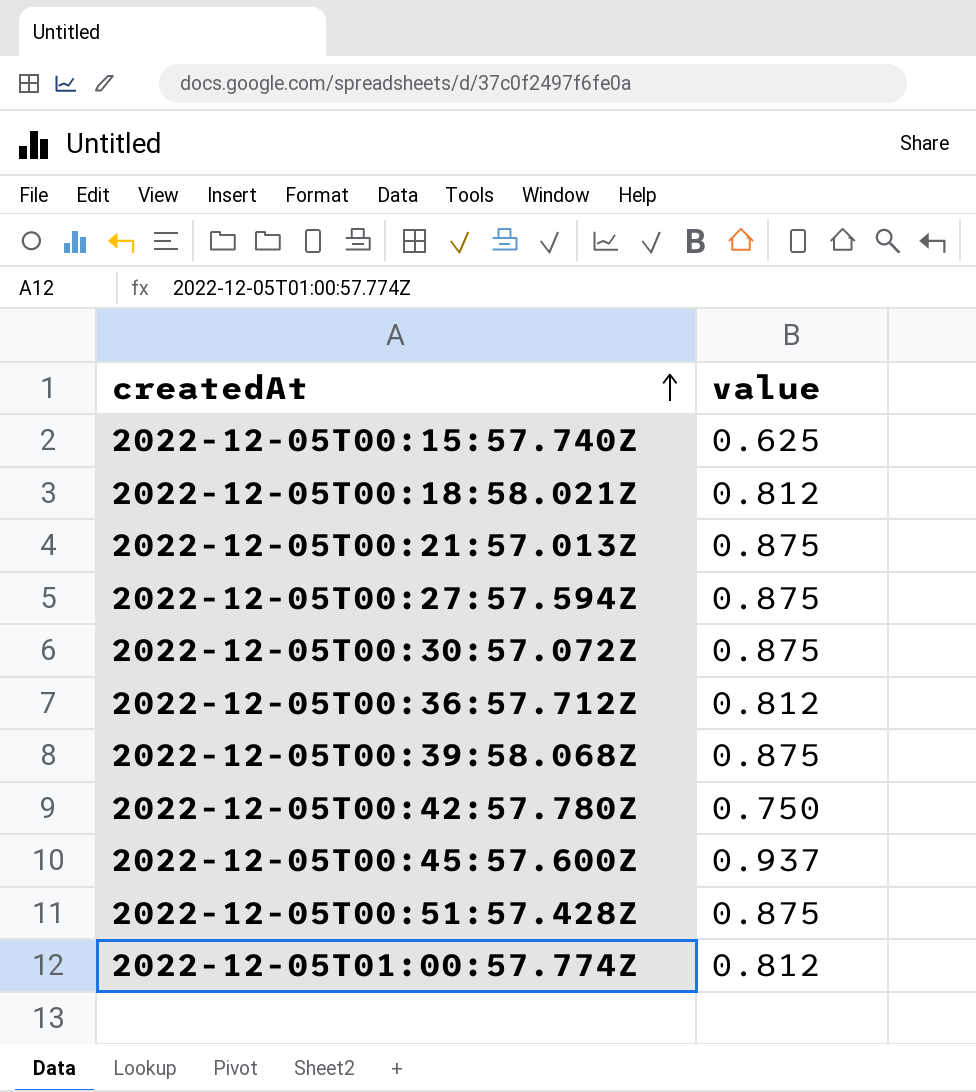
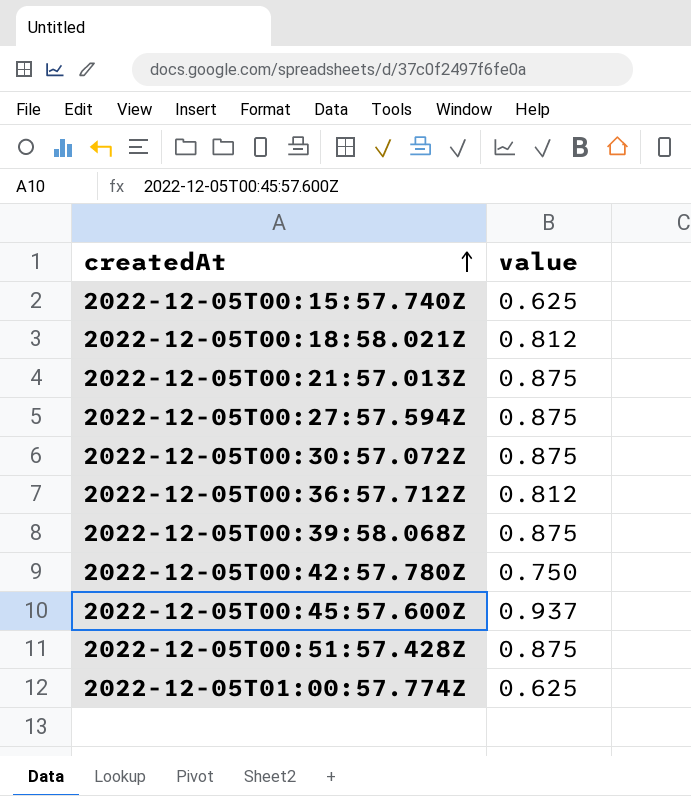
2022-12-05T01:00:57.774Z | value: 0.812 -> 0.625

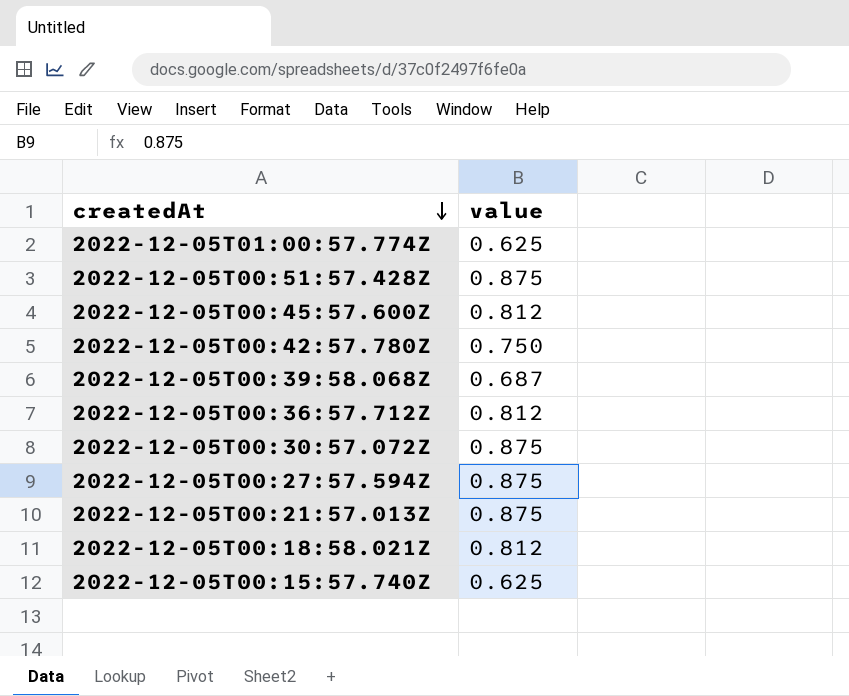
row order: createdAt ascending -> createdAt descending
2022-12-05T00:45:57.600Z | value: 0.937 -> 0.812
2022-12-05T00:39:58.068Z | value: 0.875 -> 0.687

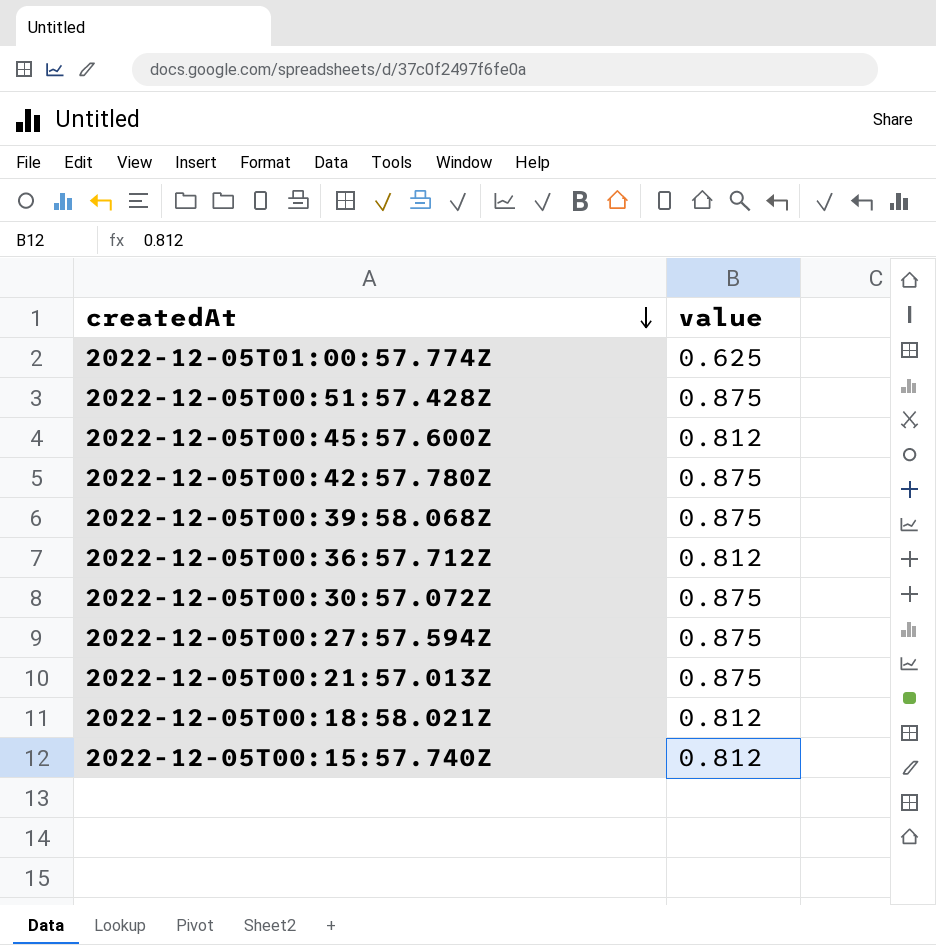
2022-12-05T00:42:57.780Z | value: 0.750 -> 0.875
2022-12-05T00:39:58.068Z | value: 0.687 -> 0.875
2022-12-05T00:15:57.740Z | value: 0.625 -> 0.812

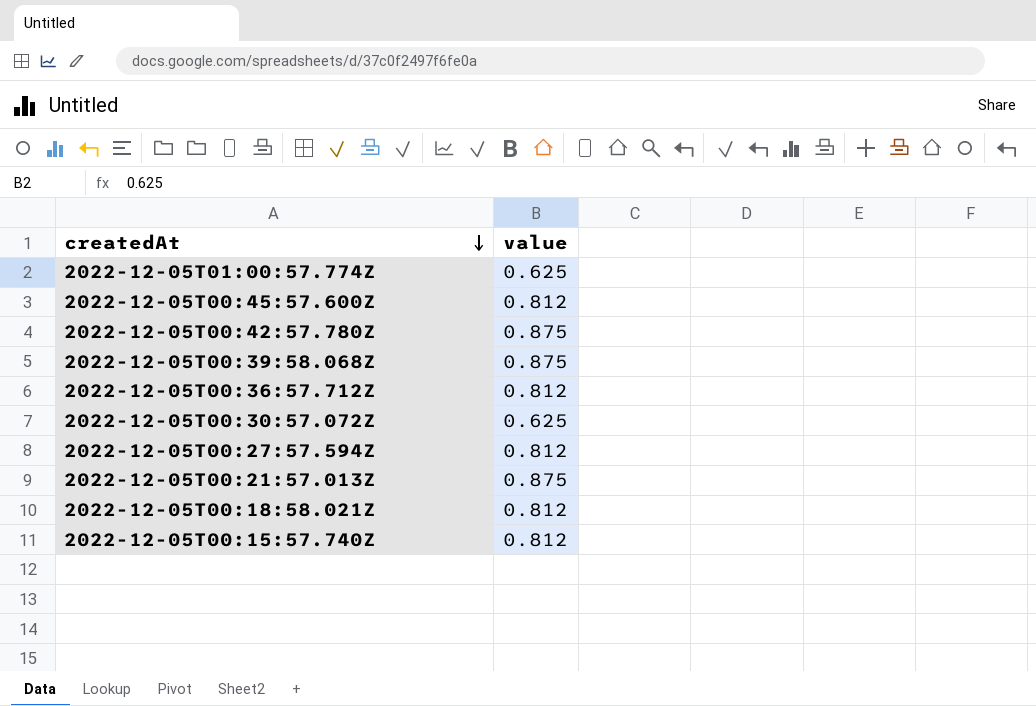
row 2022-12-05T00:51:57.428Z: 0.875 -> none
2022-12-05T00:30:57.072Z | value: 0.875 -> 0.625
2022-12-05T00:27:57.594Z | value: 0.875 -> 0.812

